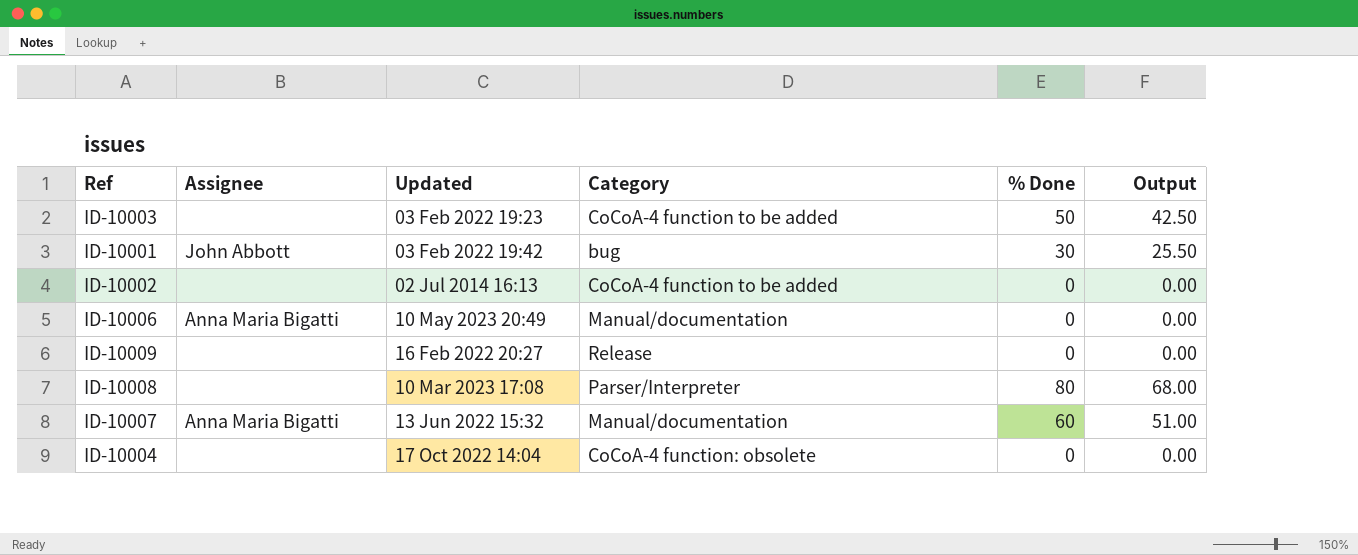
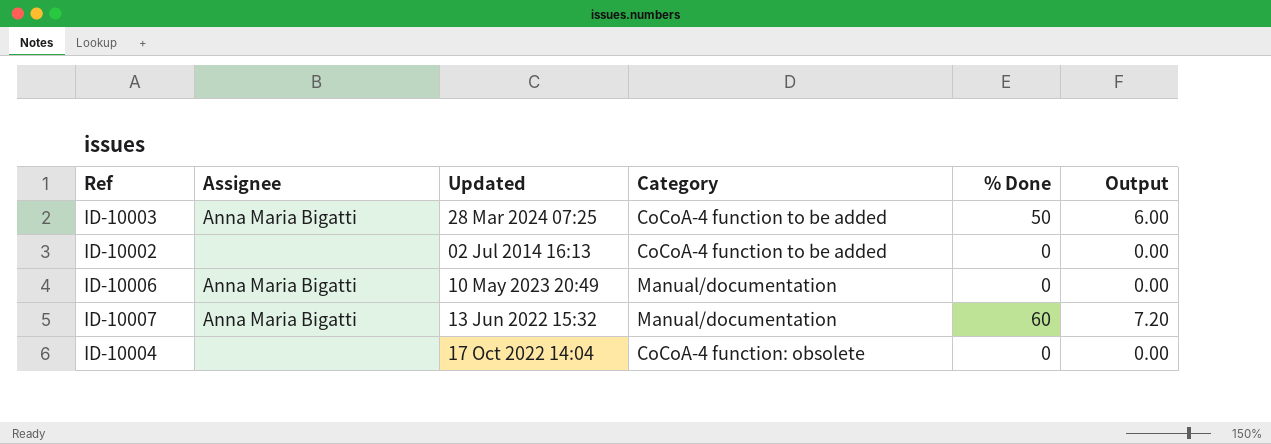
column Output | formula: [% Done] * 0.85 -> [% Done] * 0.12
row ID-10001: John Abbott | 03 Feb 2022 19:42 | bug | 30 | 25.50 -> none
row ID-10009: none | 16 Feb 2022 20:27 | Release | 0 | 0.00 -> none
row ID-10008: none | 10 Mar 2023 17:08 | Parser/Interpreter | 80 | 68.00 -> none
ID-10003 | Assignee: none -> Anna Maria Bigatti
ID-10003 | Updated: 03 Feb 2022 19:23 -> 28 Mar 2024 07:25

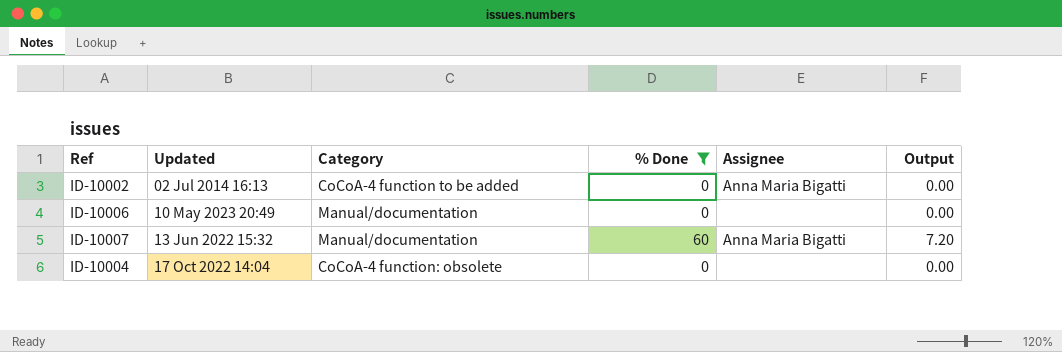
filter: none -> % Done != 50
column Assignee | position: 2 -> 5
ID-10002 | Assignee: none -> Anna Maria Bigatti
ID-10006 | Assignee: Anna Maria Bigatti -> none

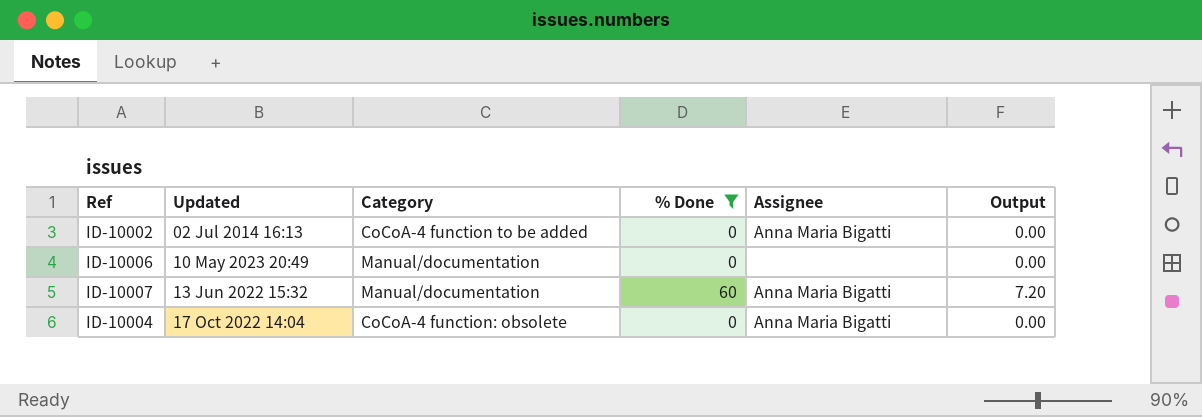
ID-10004 | Assignee: none -> Anna Maria Bigatti

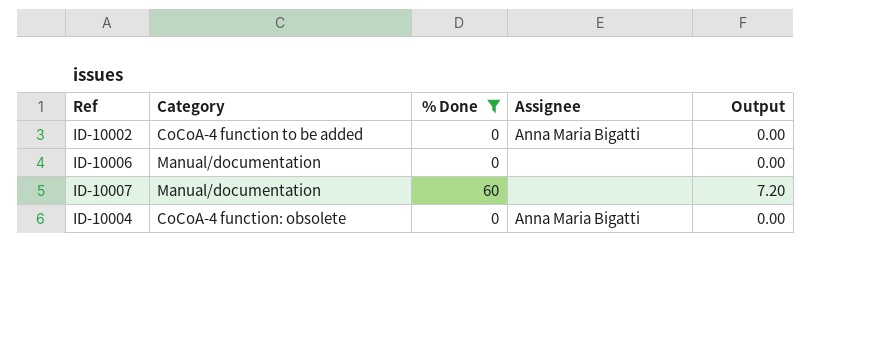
column Updated | position: 2 -> none
ID-10007 | Assignee: Anna Maria Bigatti -> none

